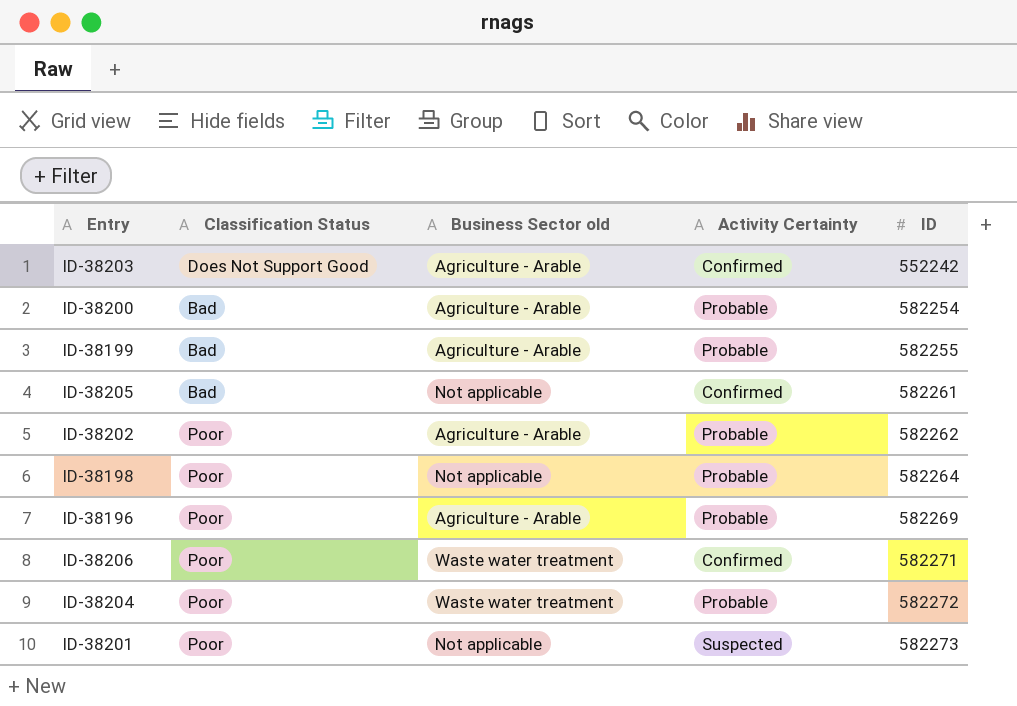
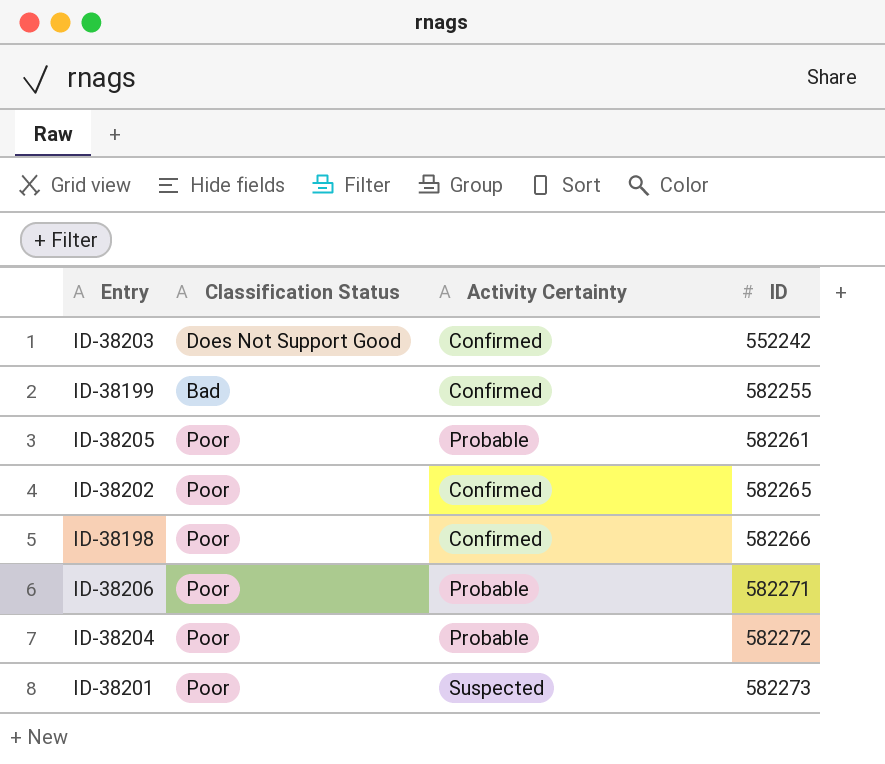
column Business Sector old | position: 3 -> none
row ID-38200: Bad | Agriculture - Arable | Probable | 582254 -> none
row ID-38196: Poor | Agriculture - Arable | Probable | 582269 -> none
ID-38199 | Activity Certainty: Probable -> Confirmed
ID-38205 | Classification Status: Bad -> Poor
ID-38205 | Activity Certainty: Confirmed -> Probable
ID-38202 | Activity Certainty: Probable -> Confirmed
ID-38202 | ID: 582262 -> 582265
ID-38198 | Activity Certainty: Probable -> Confirmed
ID-38198 | ID: 582264 -> 582266
ID-38206 | Activity Certainty: Confirmed -> Probable

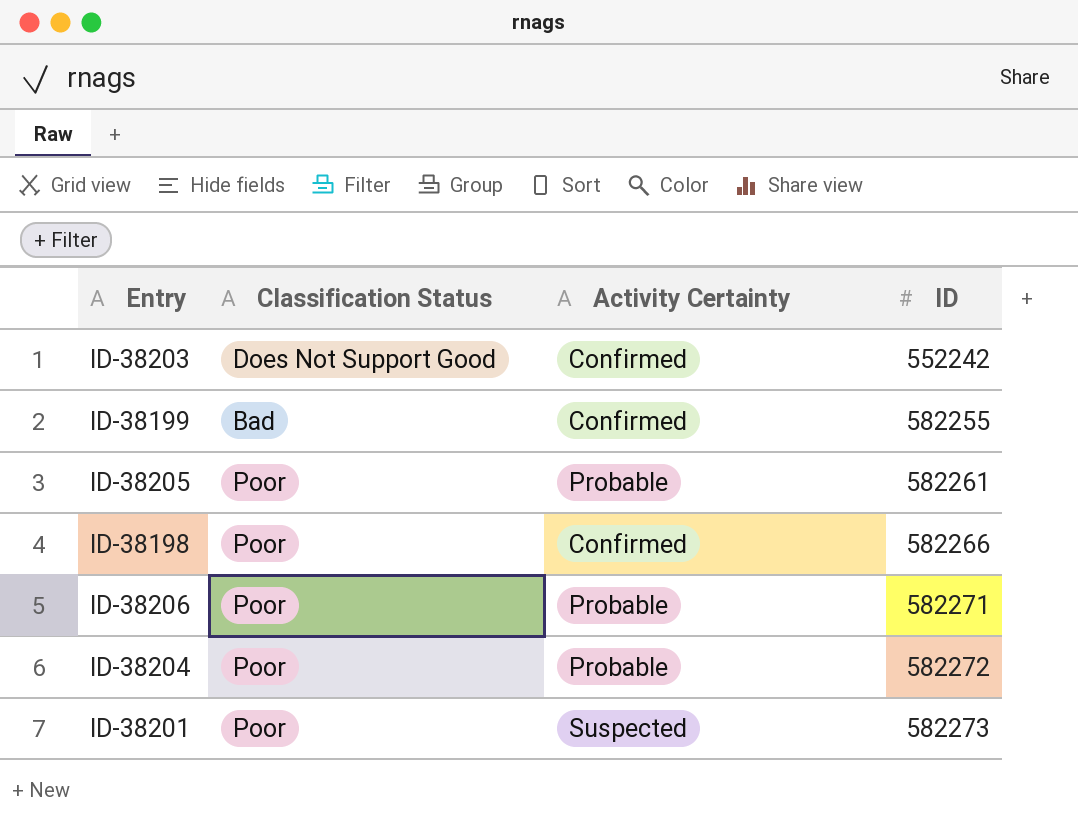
row ID-38202: Poor | Confirmed | 582265 -> none

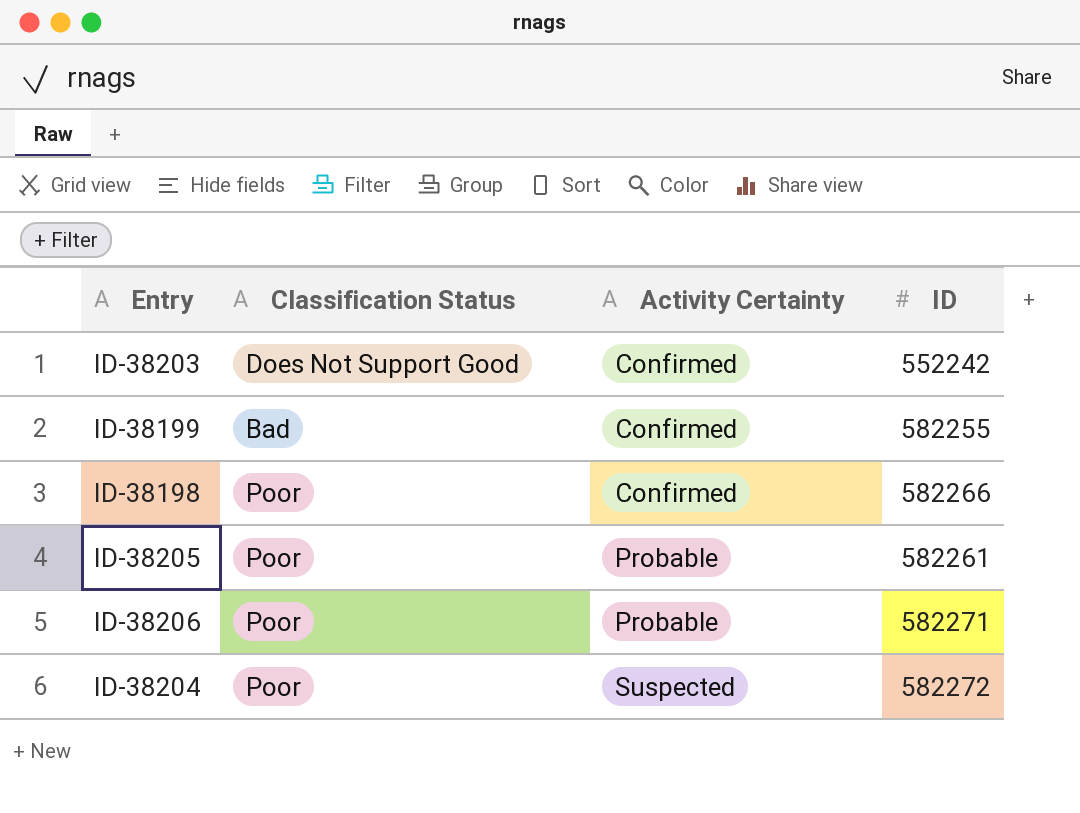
row order: ID ascending -> Activity Certainty ascending
row ID-38201: Poor | Suspected | 582273 -> none
ID-38204 | Activity Certainty: Probable -> Suspected

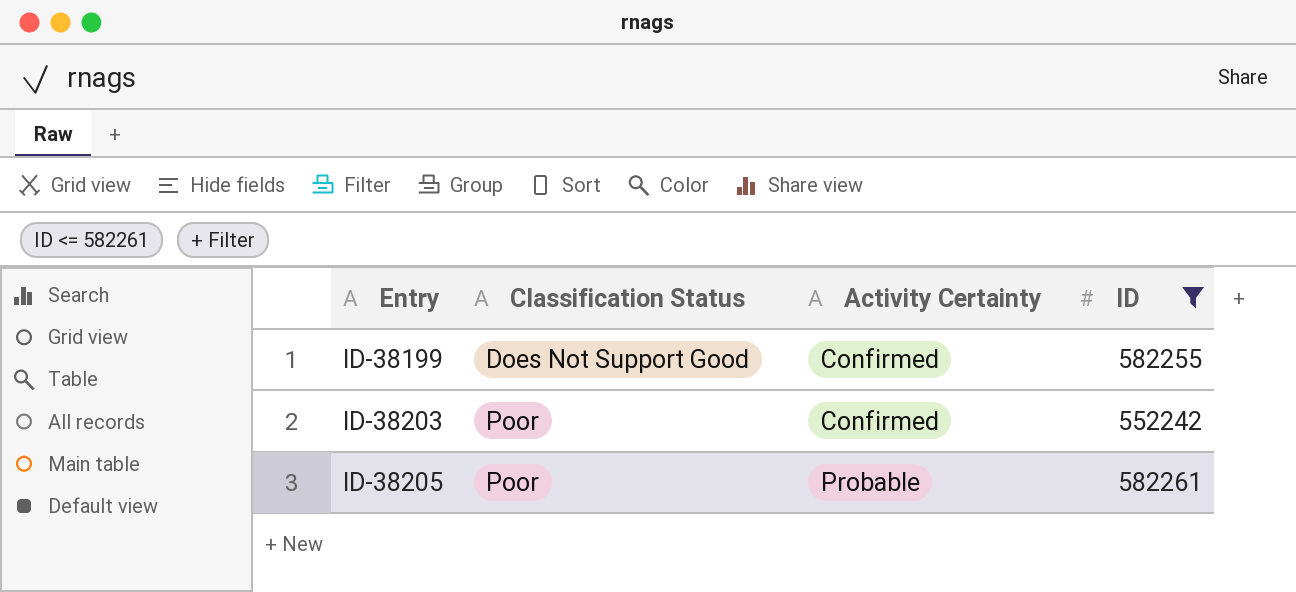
filter: none -> ID <= 582261
row order: Activity Certainty ascending -> Entry ascending
ID-38199 | Classification Status: Bad -> Does Not Support Good
ID-38203 | Classification Status: Does Not Support Good -> Poor

